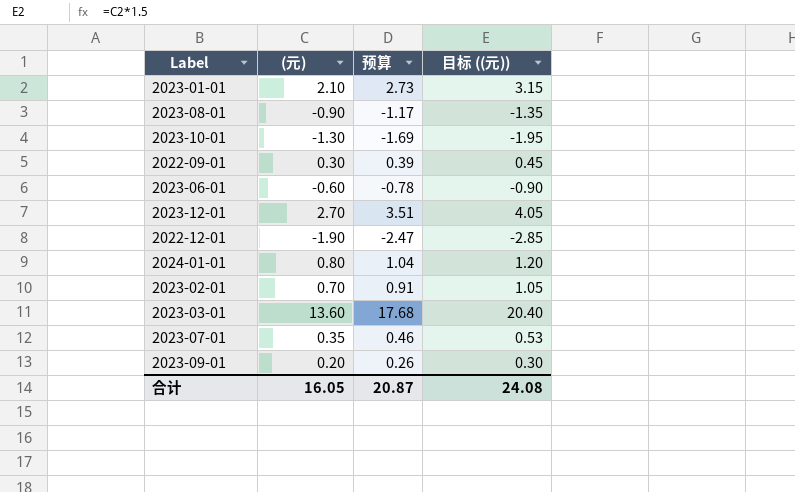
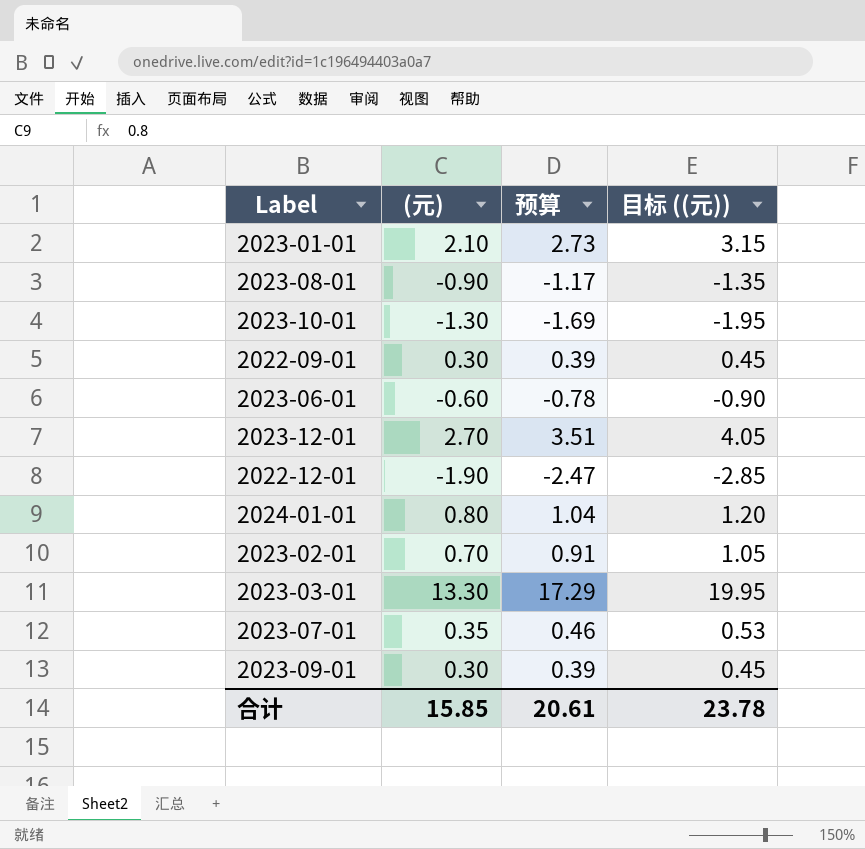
2023-03-01 | (元): 13.60 -> 13.30
2023-03-01 | 预算: 17.68 -> 17.29
2023-03-01 | 目标 ((元)): 20.40 -> 19.95
2023-09-01 | (元): 0.20 -> 0.30
2023-09-01 | 预算: 0.26 -> 0.39
2023-09-01 | 目标 ((元)): 0.30 -> 0.45
合计 | (元): 16.05 -> 15.85
合计 | 预算: 20.87 -> 20.61
合计 | 目标 ((元)): 24.08 -> 23.78

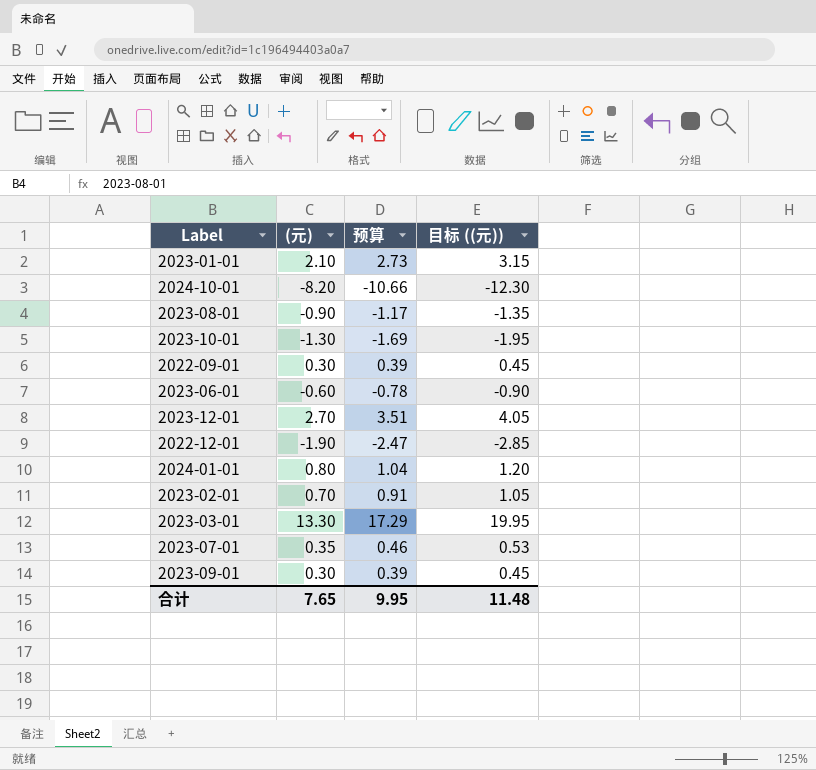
row 2024-10-01: none -> -8.20 | -10.66 | -12.30
合计 | (元): 15.85 -> 7.65
合计 | 预算: 20.61 -> 9.95
合计 | 目标 ((元)): 23.78 -> 11.48

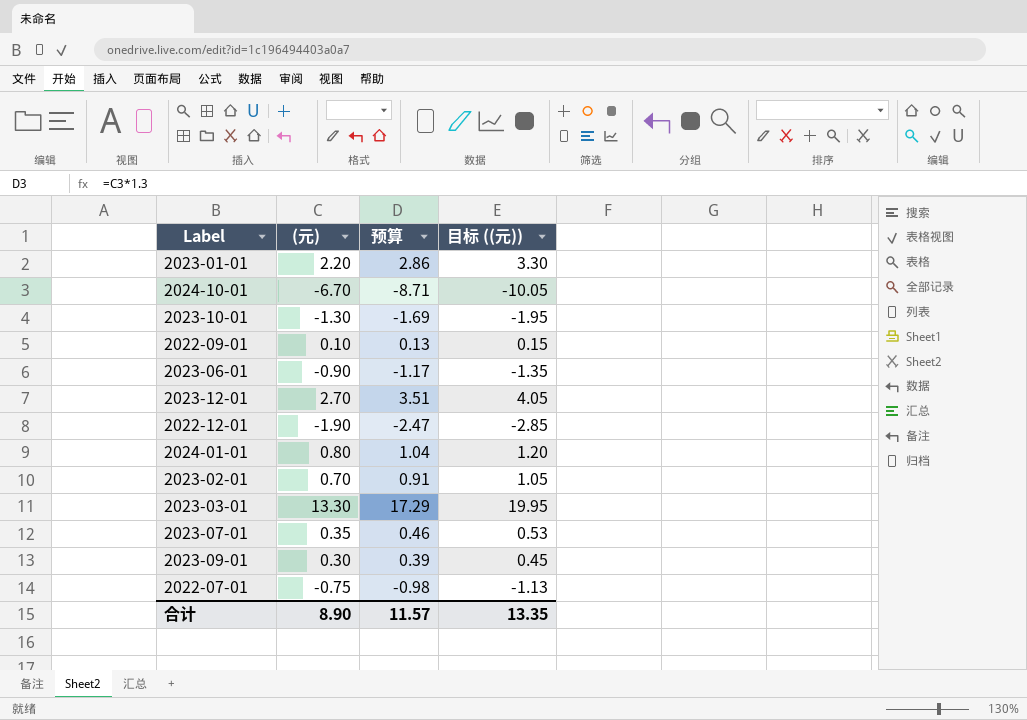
row 2023-08-01: -0.90 | -1.17 | -1.35 -> none
2023-01-01 | (元): 2.10 -> 2.20
2023-01-01 | 预算: 2.73 -> 2.86
2023-01-01 | 目标 ((元)): 3.15 -> 3.30
2024-10-01 | (元): -8.20 -> -6.70
2024-10-01 | 预算: -10.66 -> -8.71
2024-10-01 | 目标 ((元)): -12.30 -> -10.05
2022-09-01 | (元): 0.30 -> 0.10
2022-09-01 | 预算: 0.39 -> 0.13
2022-09-01 | 目标 ((元)): 0.45 -> 0.15
2023-06-01 | (元): -0.60 -> -0.90
2023-06-01 | 预算: -0.78 -> -1.17
2023-06-01 | 目标 ((元)): -0.90 -> -1.35
row 2022-07-01: none -> -0.75 | -0.98 | -1.13
合计 | (元): 7.65 -> 8.90
合计 | 预算: 9.95 -> 11.57
合计 | 目标 ((元)): 11.48 -> 13.35

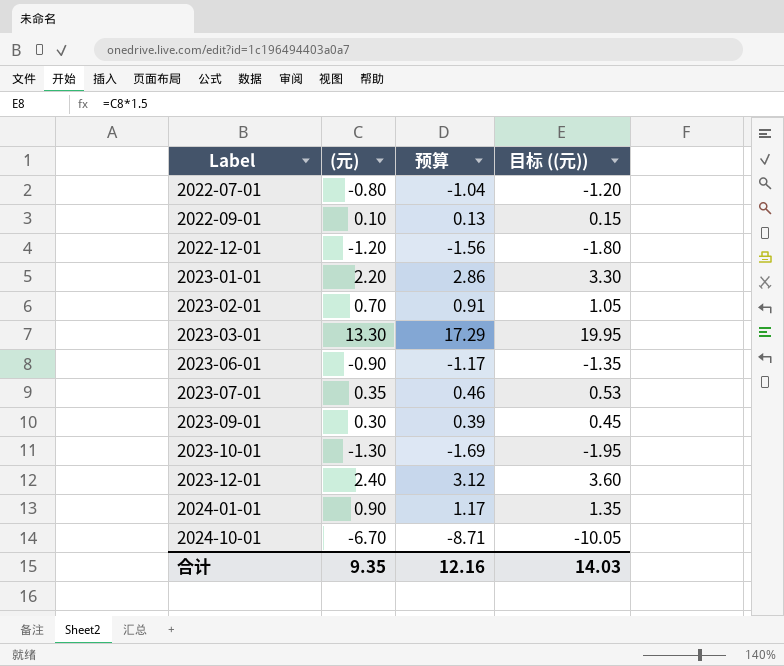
row order: none -> Label ascending
2022-07-01 | (元): -0.75 -> -0.80
2022-07-01 | 预算: -0.98 -> -1.04
2022-07-01 | 目标 ((元)): -1.13 -> -1.20
2022-12-01 | (元): -1.90 -> -1.20
2022-12-01 | 预算: -2.47 -> -1.56
2022-12-01 | 目标 ((元)): -2.85 -> -1.80
2023-12-01 | (元): 2.70 -> 2.40
2023-12-01 | 预算: 3.51 -> 3.12
2023-12-01 | 目标 ((元)): 4.05 -> 3.60
2024-01-01 | (元): 0.80 -> 0.90
2024-01-01 | 预算: 1.04 -> 1.17
2024-01-01 | 目标 ((元)): 1.20 -> 1.35
合计 | (元): 8.90 -> 9.35
合计 | 预算: 11.57 -> 12.16
合计 | 目标 ((元)): 13.35 -> 14.03

